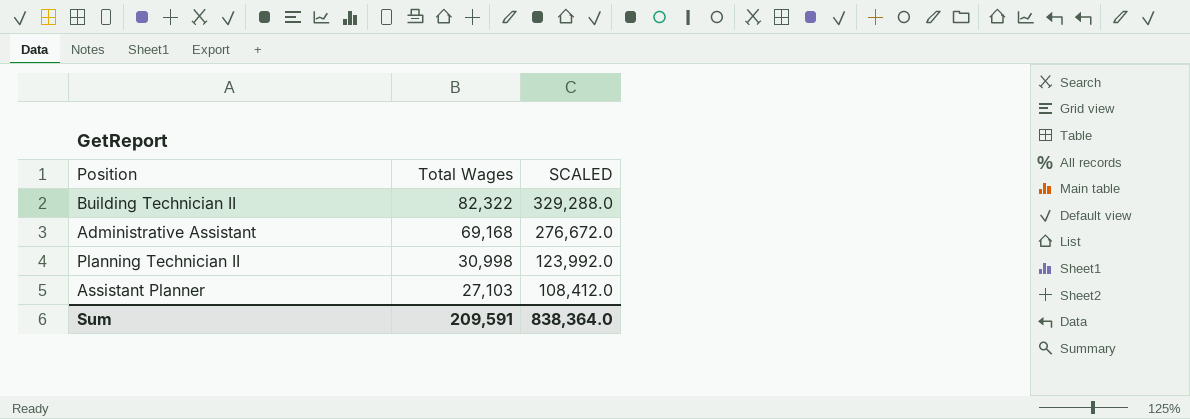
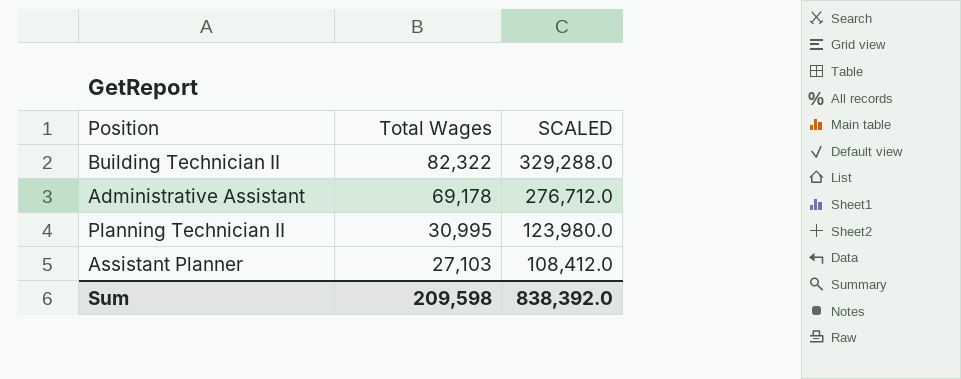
Administrative Assistant | Total Wages: 69,168 -> 69,178
Administrative Assistant | SCALED: 276,672.0 -> 276,712.0
Planning Technician II | Total Wages: 30,998 -> 30,995
Planning Technician II | SCALED: 123,992.0 -> 123,980.0
Sum | Total Wages: 209,591 -> 209,598
Sum | SCALED: 838,364.0 -> 838,392.0

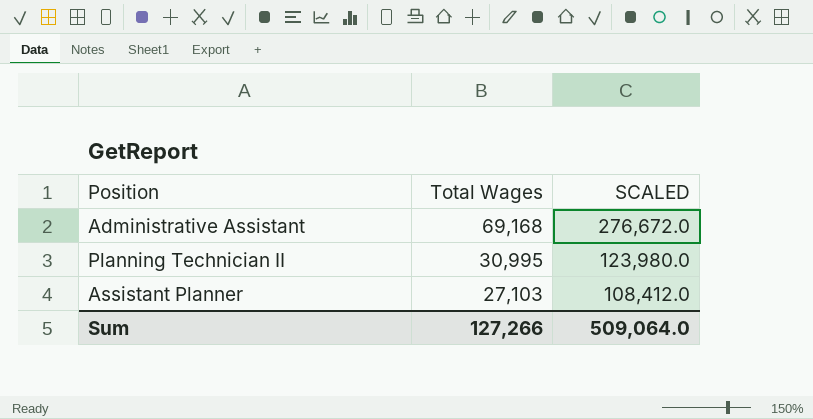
row Building Technician II: 82,322 | 329,288.0 -> none
Administrative Assistant | Total Wages: 69,178 -> 69,168
Administrative Assistant | SCALED: 276,712.0 -> 276,672.0
Sum | Total Wages: 209,598 -> 127,266
Sum | SCALED: 838,392.0 -> 509,064.0

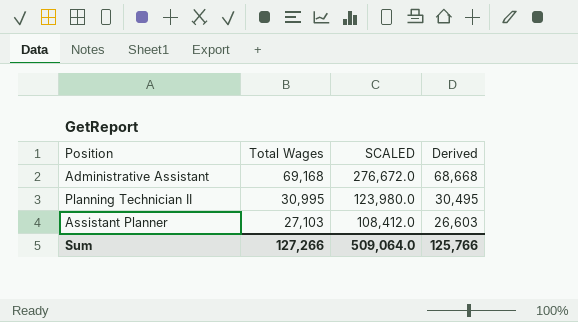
column Derived | formula: none -> [Total Wages] - 500

